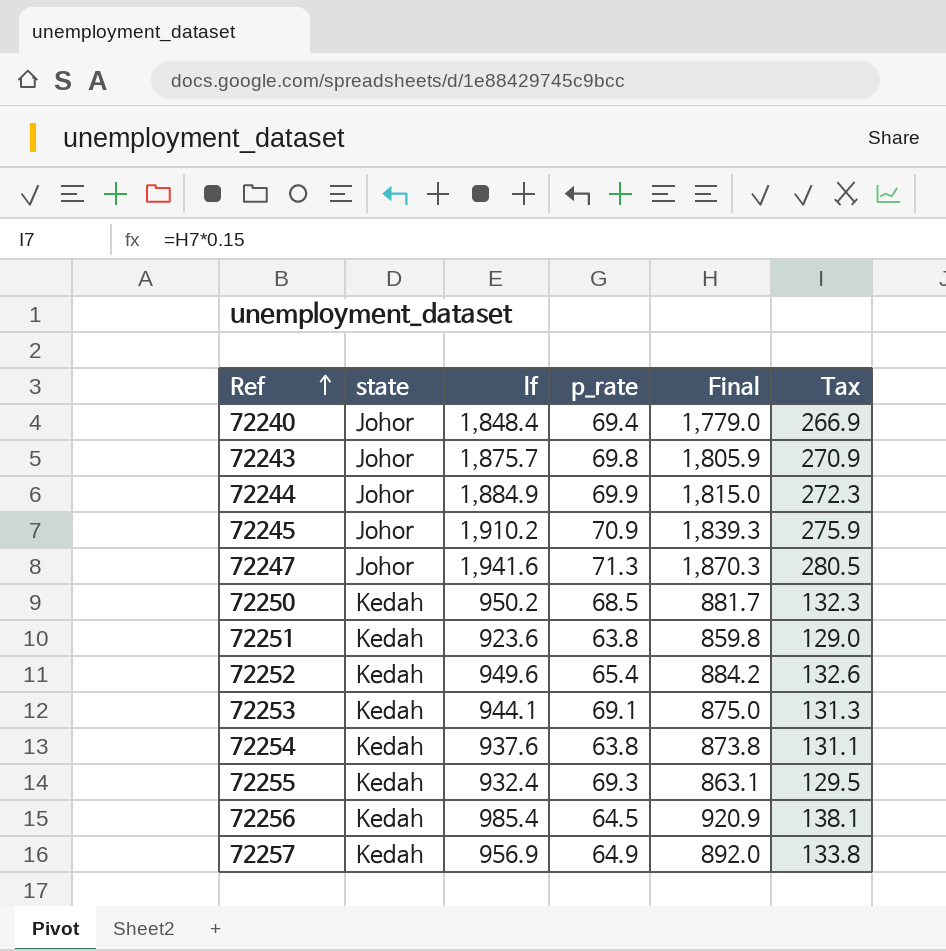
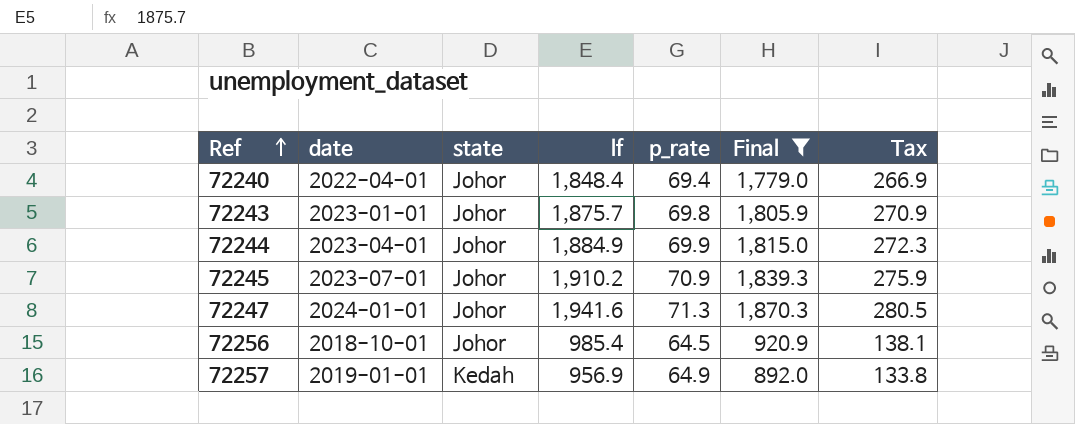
filter: none -> Final >= 892.0
column date | position: none -> 2
72256 | state: Kedah -> Johor

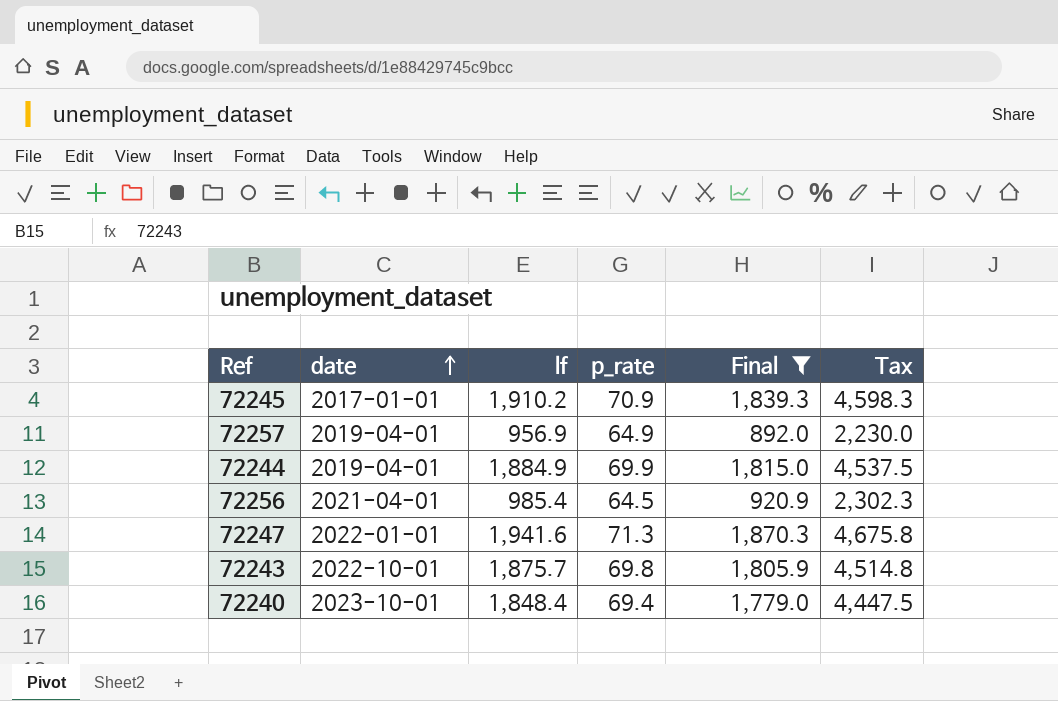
row order: Ref ascending -> date ascending
column state | position: 3 -> none
column Tax | formula: [Final] * 0.15 -> [Final] * 2.5
72245 | date: 2023-07-01 -> 2017-01-01
72257 | date: 2019-01-01 -> 2019-04-01
72244 | date: 2023-04-01 -> 2019-04-01
72256 | date: 2018-10-01 -> 2021-04-01
72247 | date: 2024-01-01 -> 2022-01-01
72243 | date: 2023-01-01 -> 2022-10-01
72240 | date: 2022-04-01 -> 2023-10-01

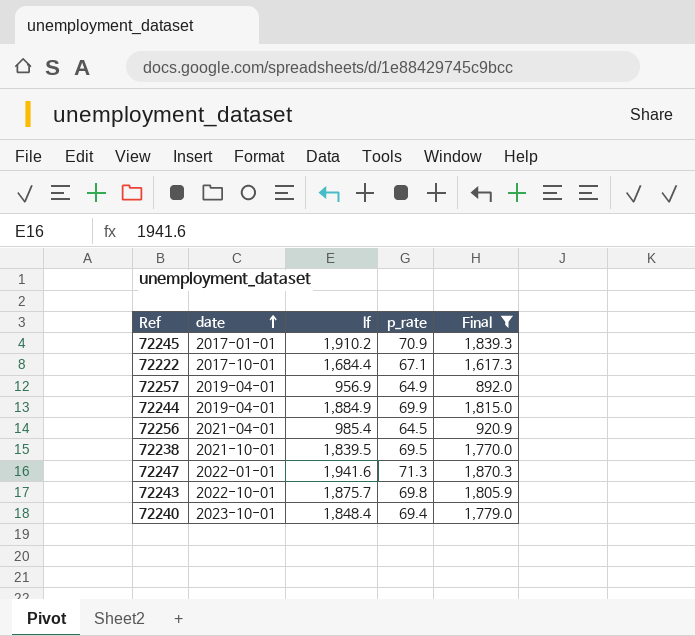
column Tax | formula: [Final] * 2.5 -> none
row 72222: none -> 2017-10-01 | 1,684.4 | 67.1 | 1,617.3
row 72238: none -> 2021-10-01 | 1,839.5 | 69.5 | 1,770.0

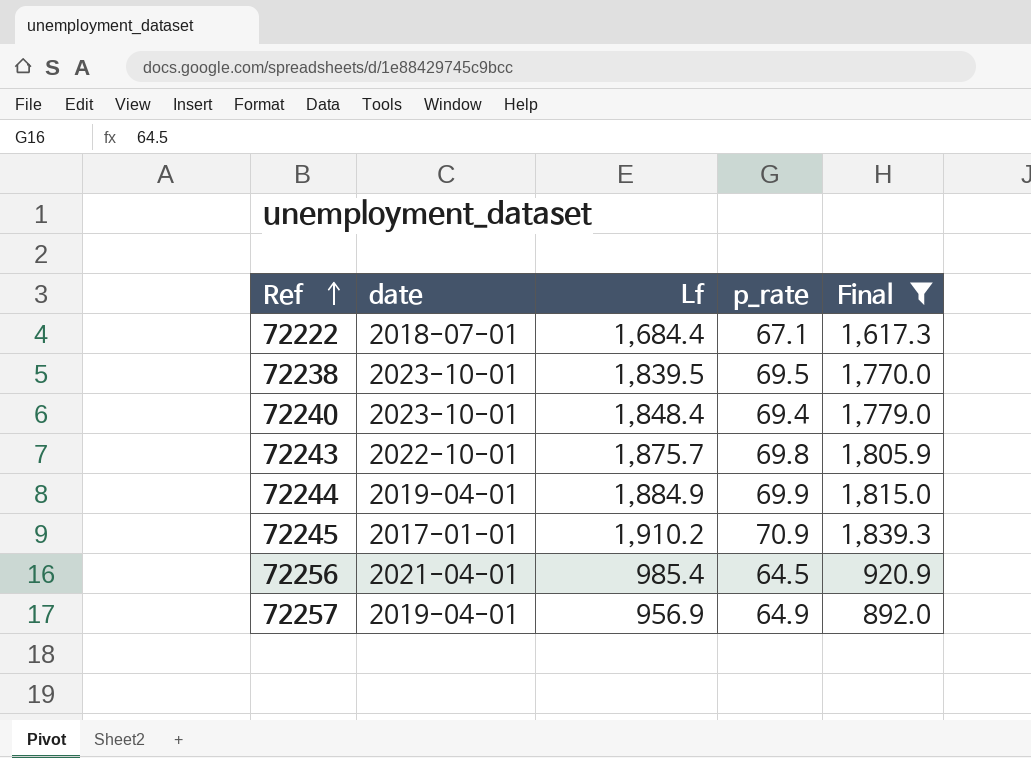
row order: date ascending -> Ref ascending
column name: lf -> Lf
row 72247: 2022-01-01 | 1,941.6 | 71.3 | 1,870.3 -> none
72222 | date: 2017-10-01 -> 2018-07-01
72238 | date: 2021-10-01 -> 2023-10-01

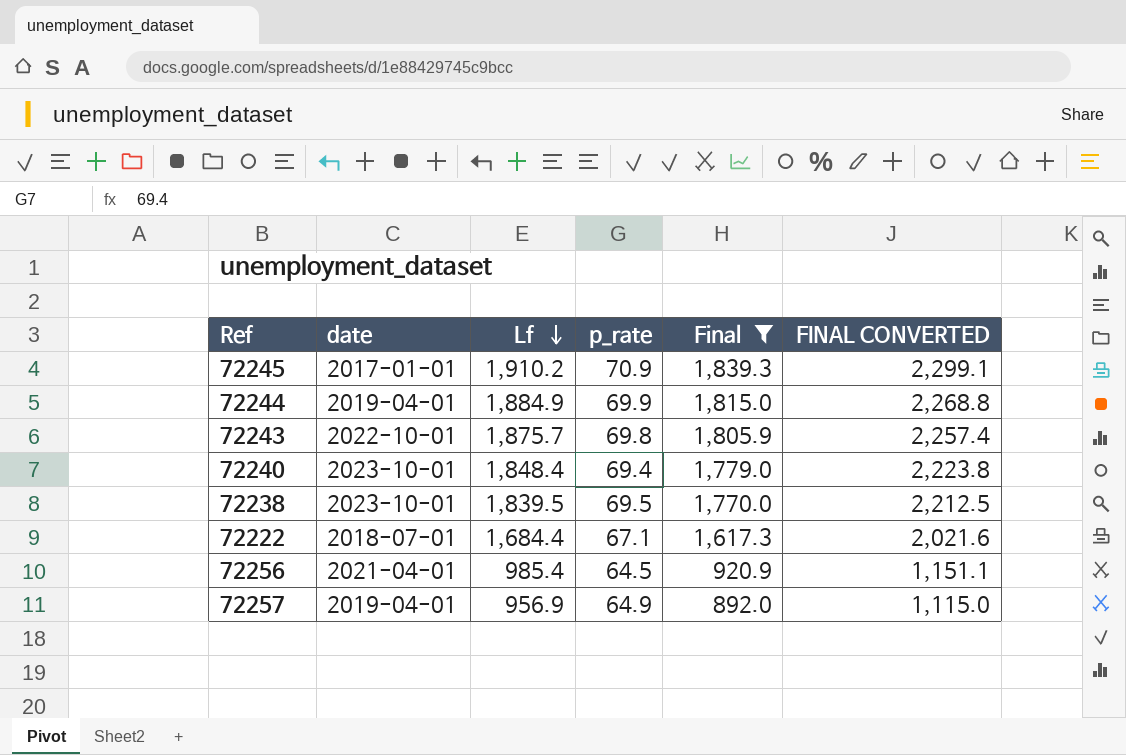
row order: Ref ascending -> Lf descending
column FINAL CONVERTED | formula: none -> [Final] * 1.25

